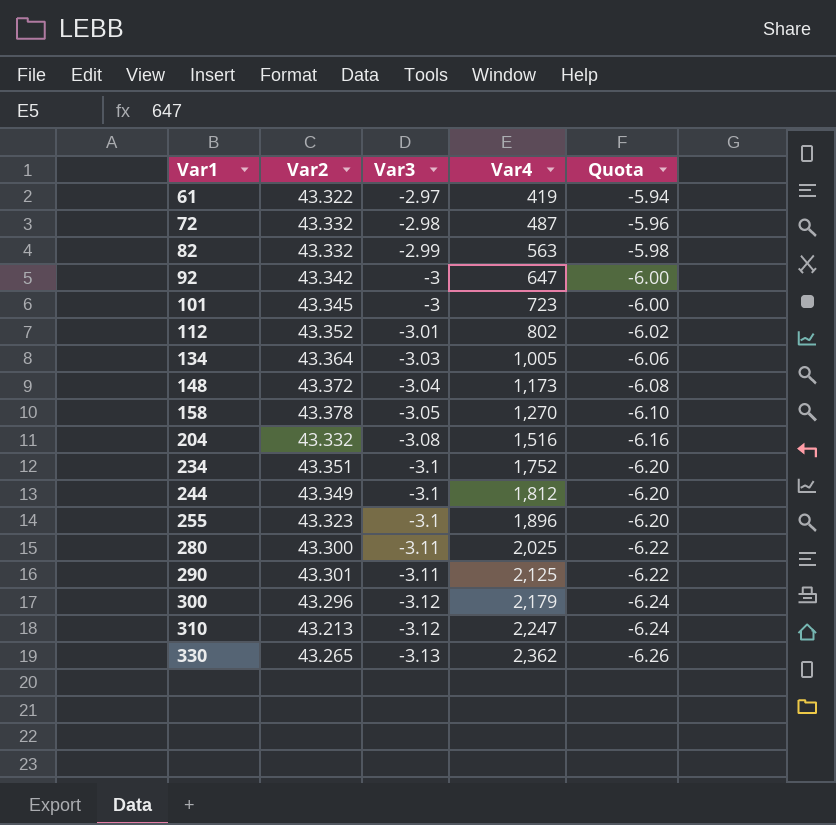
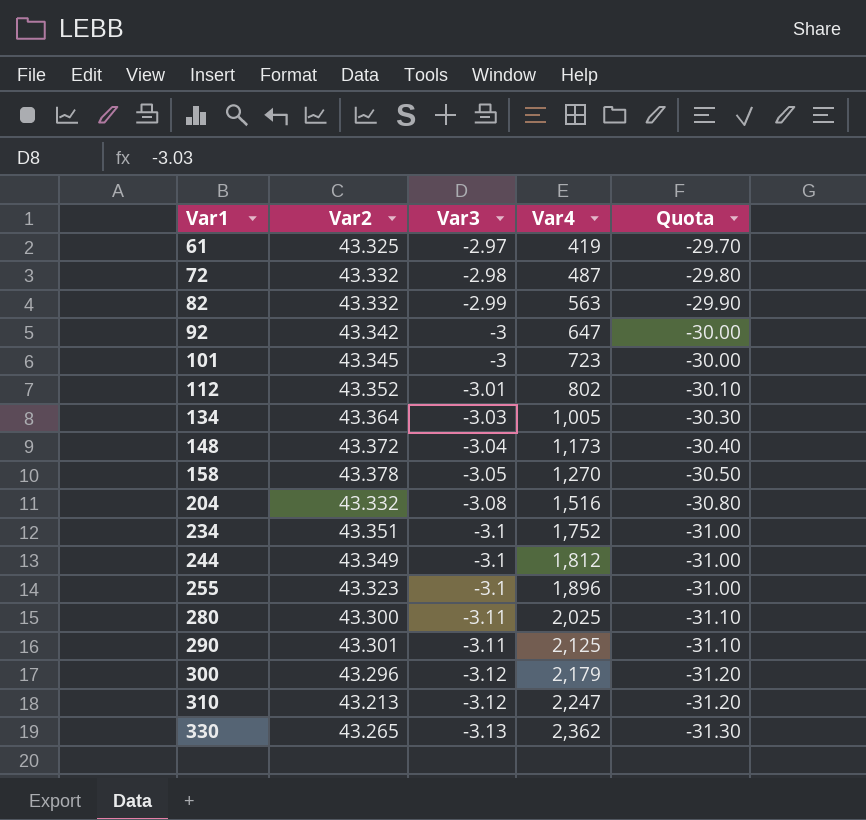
column Quota | formula: [Var3] * 2 -> [Var3] * 10
61 | Var2: 43.322 -> 43.325

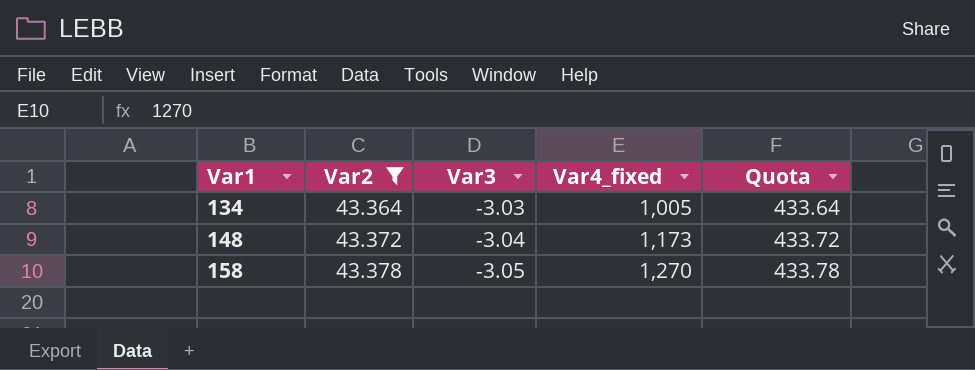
filter: none -> Var2 >= 43.364
column name: Var4 -> Var4_fixed
column Quota | formula: [Var3] * 10 -> [Var2] * 10

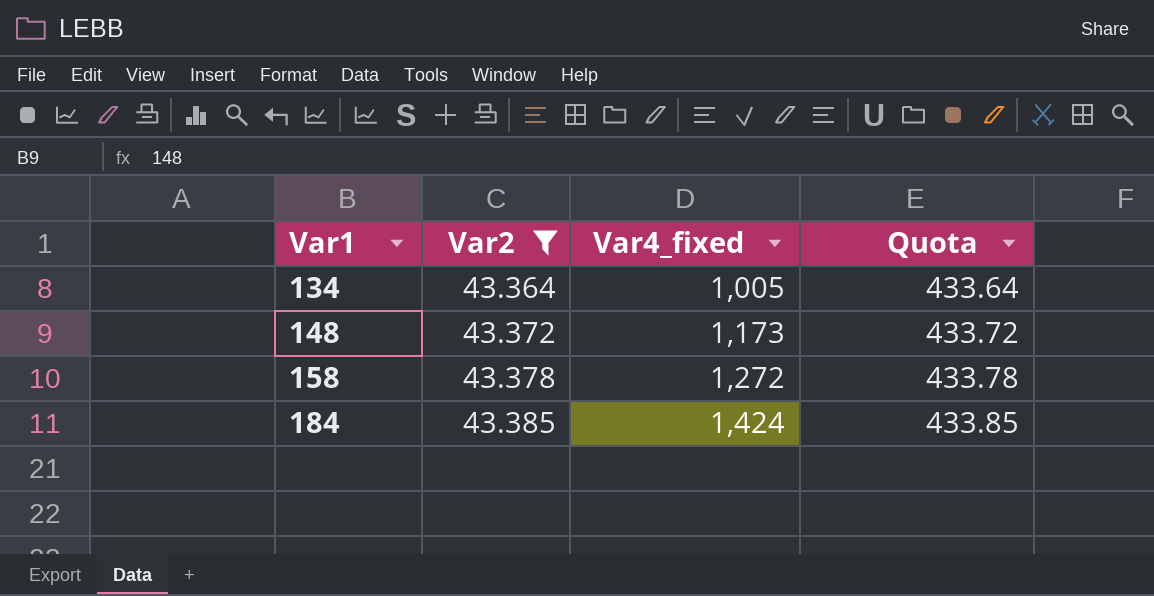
column Var3 | position: 3 -> none
158 | Var4_fixed: 1,270 -> 1,272
row 184: none -> 43.385 | 1,424 | 433.85

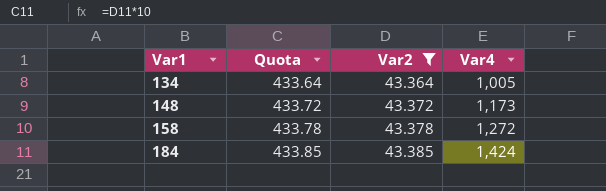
column Quota | position: 4 -> 2
column name: Var4_fixed -> Var4

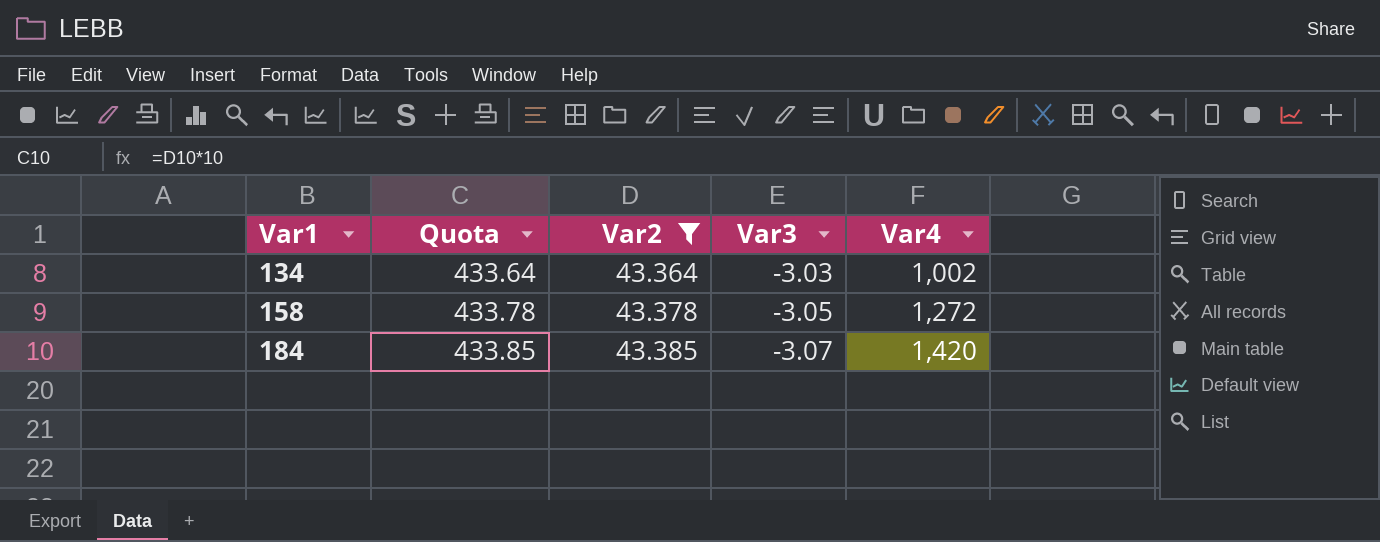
column Var3 | position: none -> 4
row 148: 433.72 | 43.372 | 1,173 -> none
134 | Var4: 1,005 -> 1,002
184 | Var4: 1,424 -> 1,420

